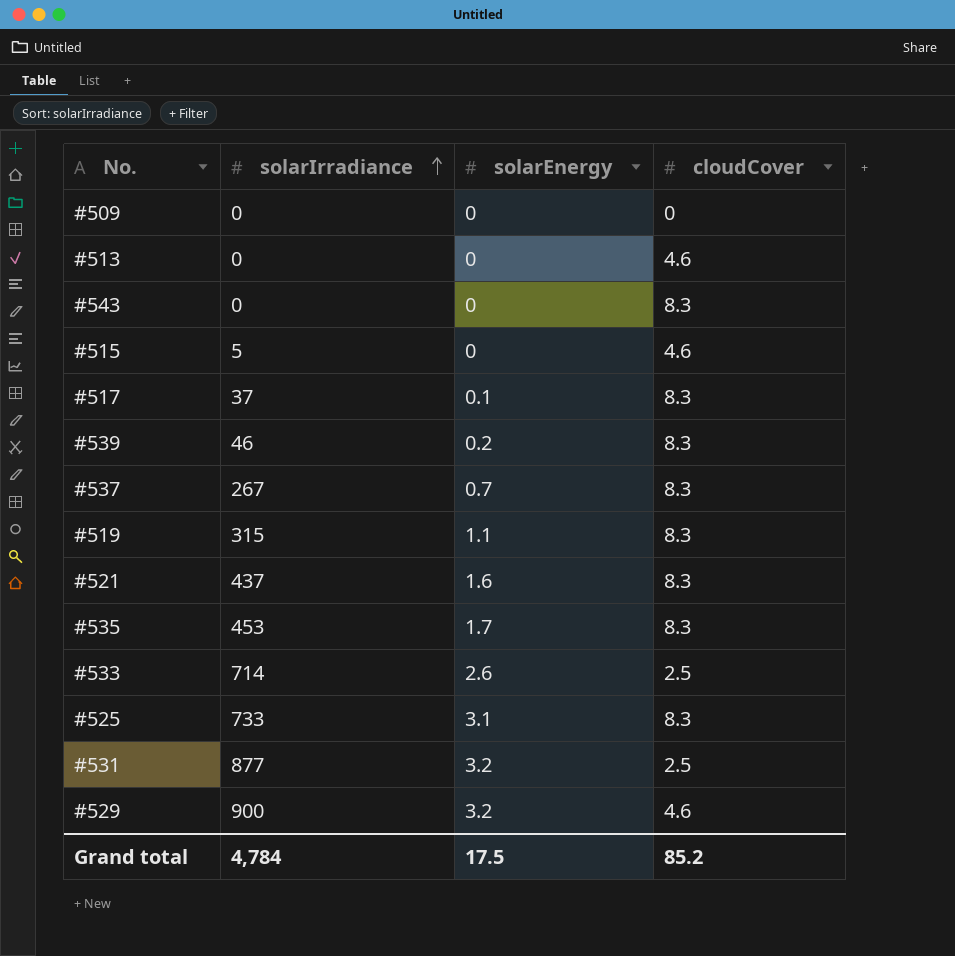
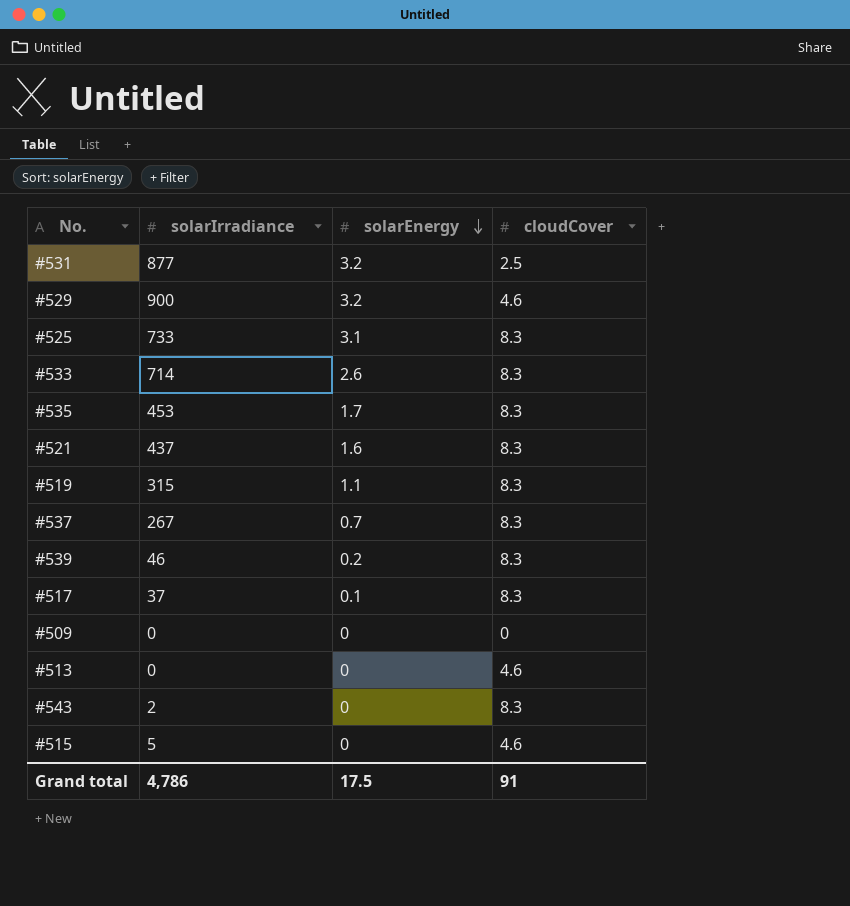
row order: solarIrradiance ascending -> solarEnergy descending
#533 | cloudCover: 2.5 -> 8.3
#543 | solarIrradiance: 0 -> 2
Grand total | solarIrradiance: 4,784 -> 4,786
Grand total | cloudCover: 85.2 -> 91

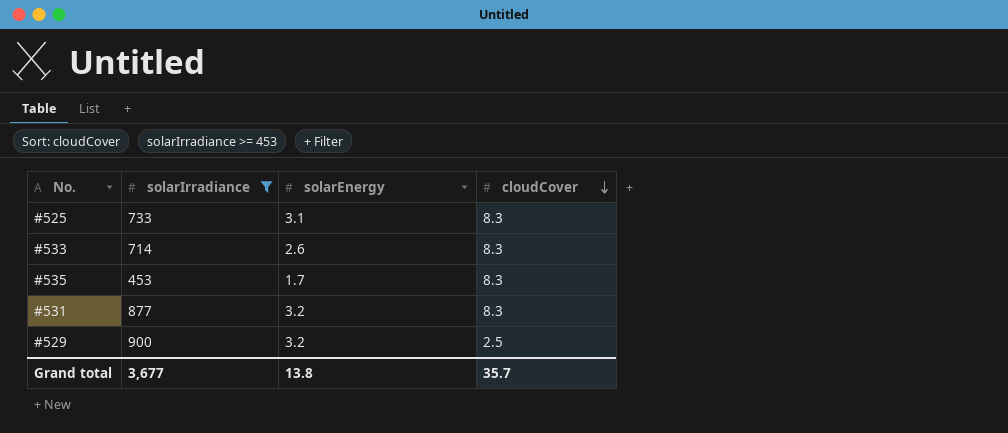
filter: none -> solarIrradiance >= 453
row order: solarEnergy descending -> cloudCover descending
#531 | cloudCover: 2.5 -> 8.3
#529 | cloudCover: 4.6 -> 2.5
Grand total | solarIrradiance: 4,786 -> 3,677
Grand total | solarEnergy: 17.5 -> 13.8
Grand total | cloudCover: 91 -> 35.7

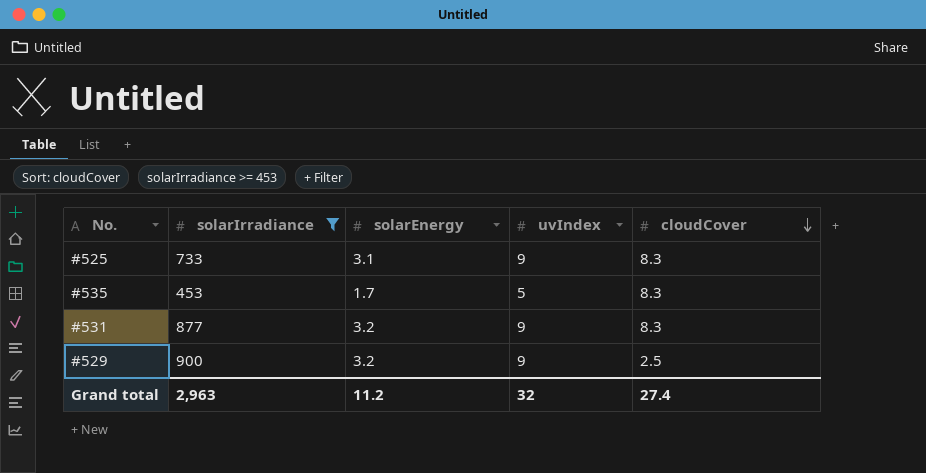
column uvIndex | position: none -> 4
row #533: 714 | 2.6 | 8.3 -> none
Grand total | solarIrradiance: 3,677 -> 2,963
Grand total | solarEnergy: 13.8 -> 11.2
Grand total | cloudCover: 35.7 -> 27.4

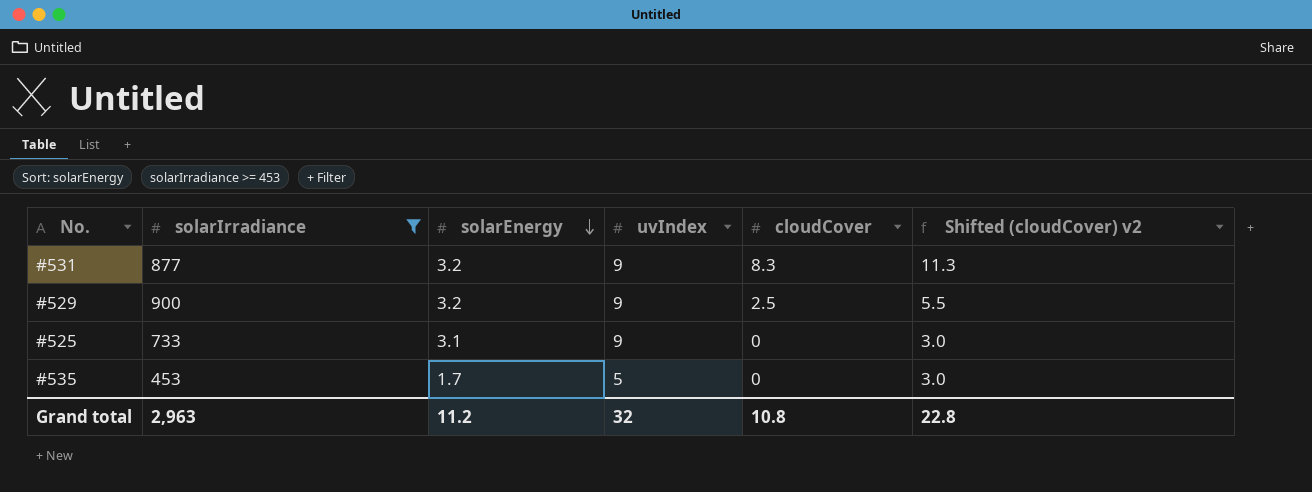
row order: cloudCover descending -> solarEnergy descending
column Shifted (cloudCover) v2 | formula: none -> [cloudCover] + 3
#525 | cloudCover: 8.3 -> 0
#535 | cloudCover: 8.3 -> 0
Grand total | cloudCover: 27.4 -> 10.8

